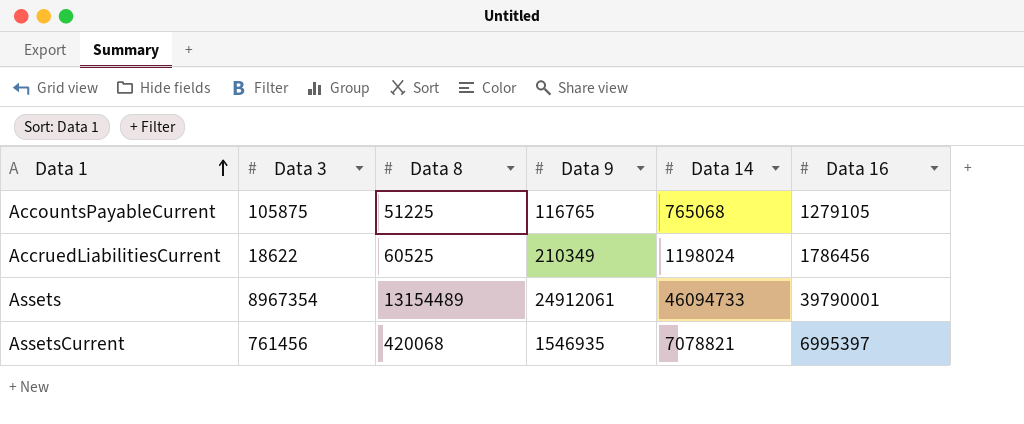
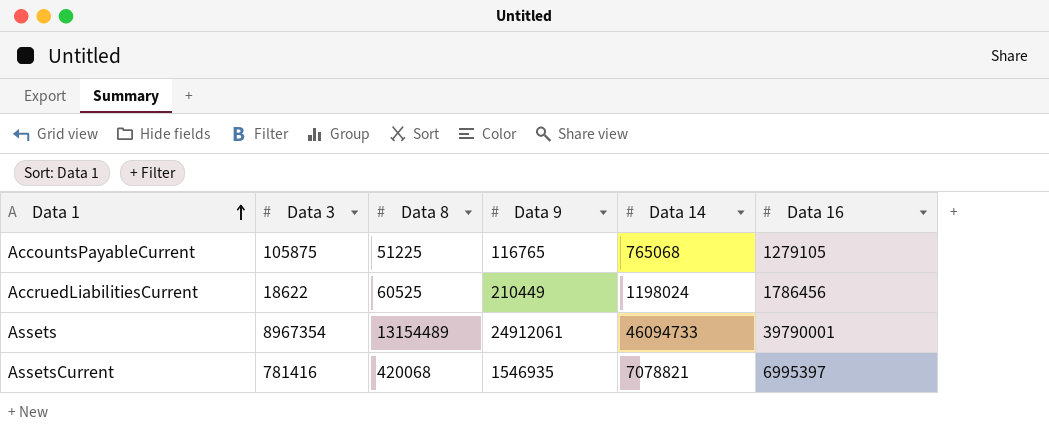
AccruedLiabilitiesCurrent | Data 9: 210349 -> 210449
AssetsCurrent | Data 3: 761456 -> 781416

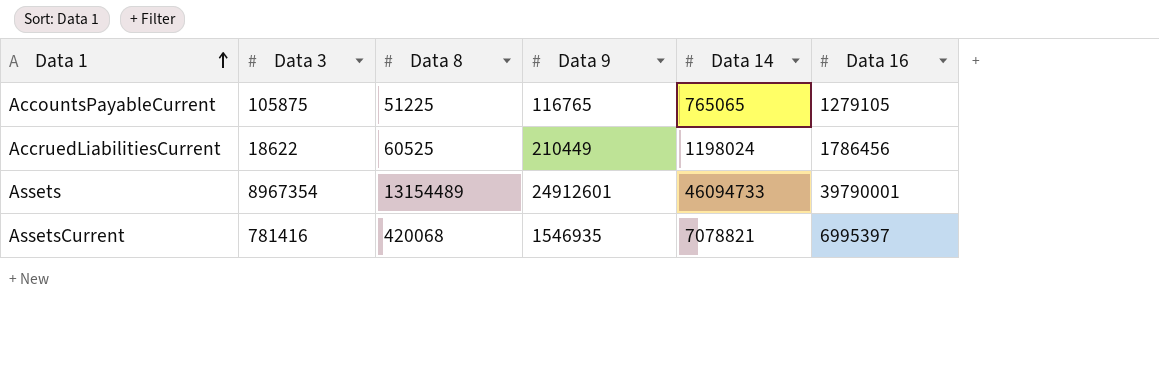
AccountsPayableCurrent | Data 14: 765068 -> 765065
Assets | Data 9: 24912061 -> 24912601

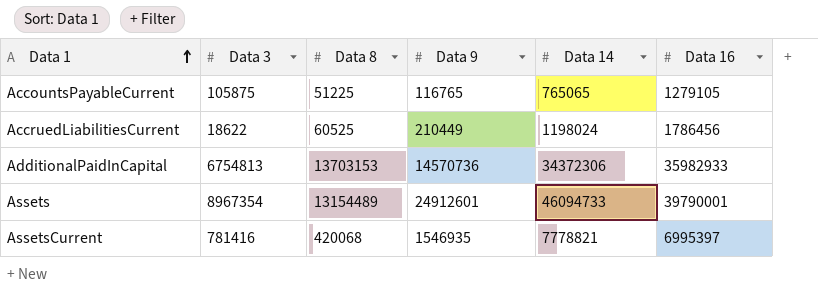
row AdditionalPaidInCapital: none -> 6754813 | 13703153 | 14570736 | 34372306 | 35982933
AssetsCurrent | Data 14: 7078821 -> 7778821

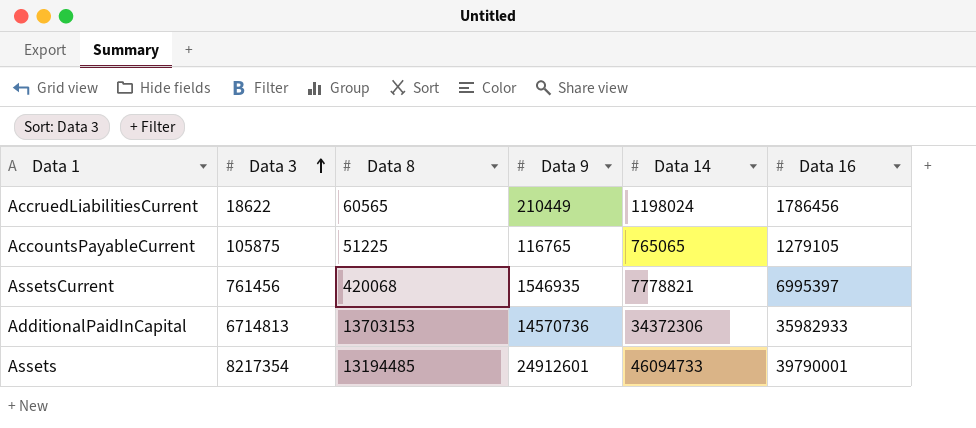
row order: Data 1 ascending -> Data 3 ascending
AccruedLiabilitiesCurrent | Data 8: 60525 -> 60565
AssetsCurrent | Data 3: 781416 -> 761456
AdditionalPaidInCapital | Data 3: 6754813 -> 6714813
Assets | Data 3: 8967354 -> 8217354
Assets | Data 8: 13154489 -> 13194485

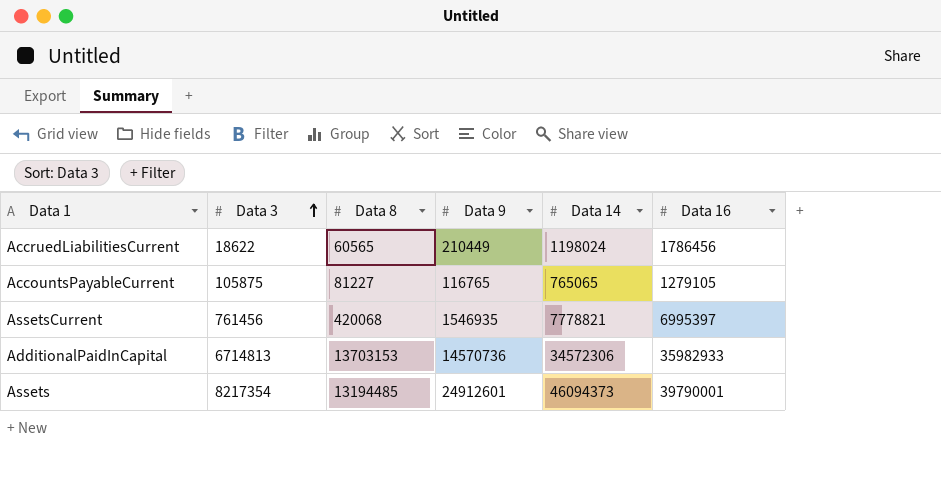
AccountsPayableCurrent | Data 8: 51225 -> 81227
AdditionalPaidInCapital | Data 14: 34372306 -> 34572306
Assets | Data 14: 46094733 -> 46094373

